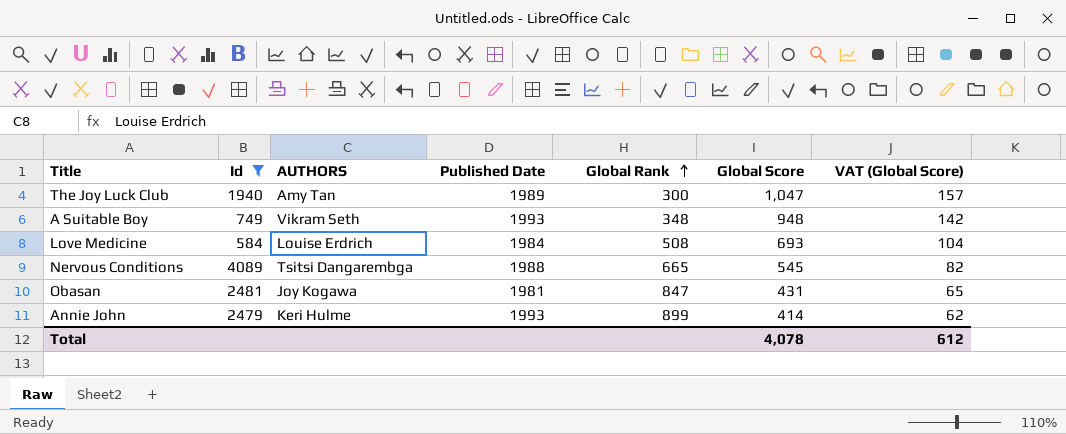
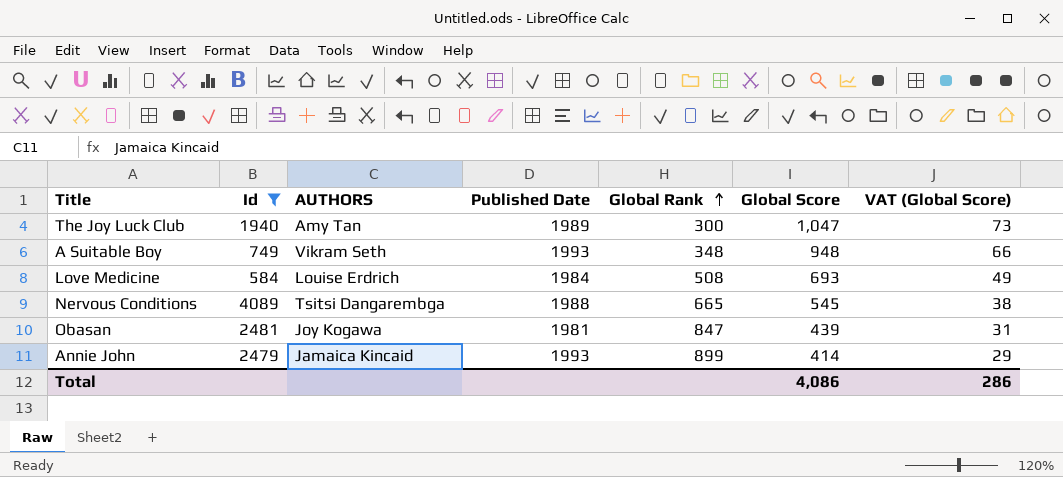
column VAT (Global Score) | formula: [Global Score] * 0.15 -> [Global Score] * 0.07
Obasan | Global Score: 431 -> 439
Annie John | AUTHORS: Keri Hulme -> Jamaica Kincaid
Total | Global Score: 4,078 -> 4,086
Total | VAT (Global Score): 612 -> 286

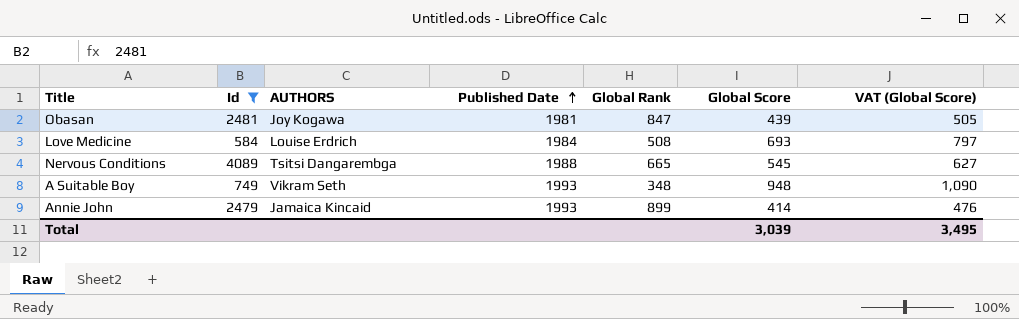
row order: Global Rank ascending -> Published Date ascending
column VAT (Global Score) | formula: [Global Score] * 0.07 -> [Global Score] * 1.15
row The Joy Luck Club: 1940 | Amy Tan | 1989 | 300 | 1,047 | 73 -> none
Total | Global Score: 4,086 -> 3,039
Total | VAT (Global Score): 286 -> 3,495

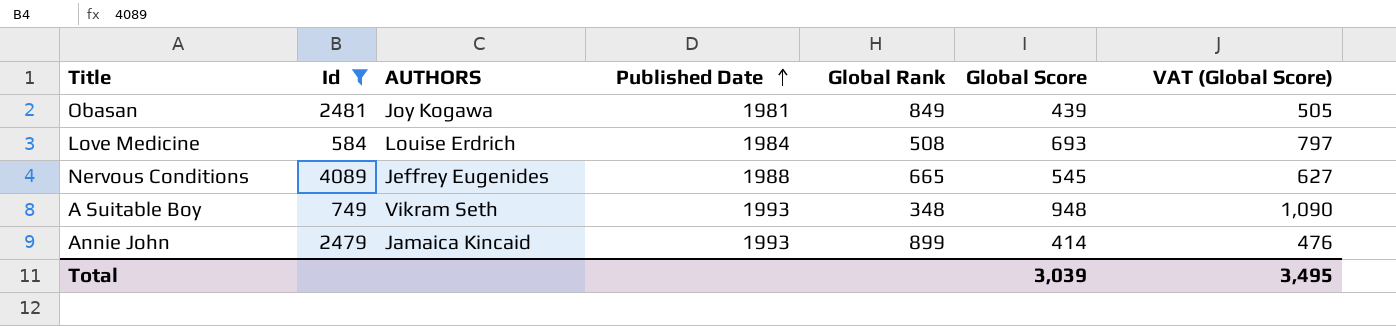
Obasan | Global Rank: 847 -> 849
Nervous Conditions | AUTHORS: Tsitsi Dangarembga -> Jeffrey Eugenides

